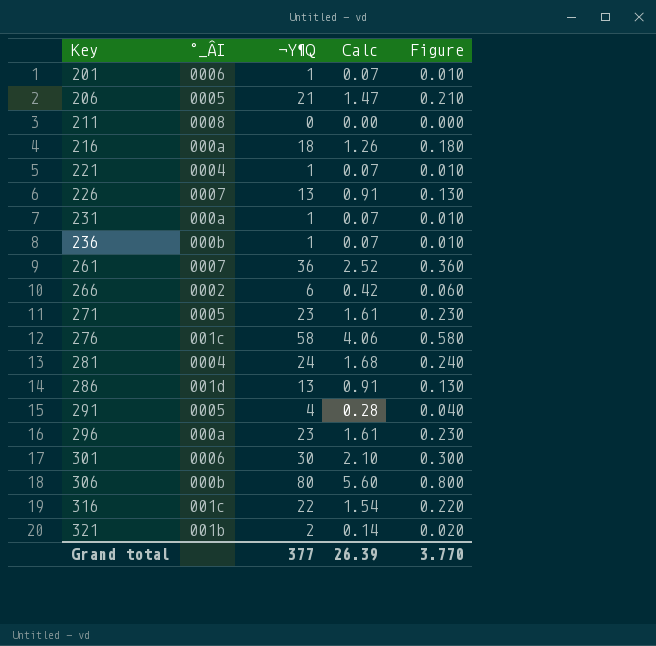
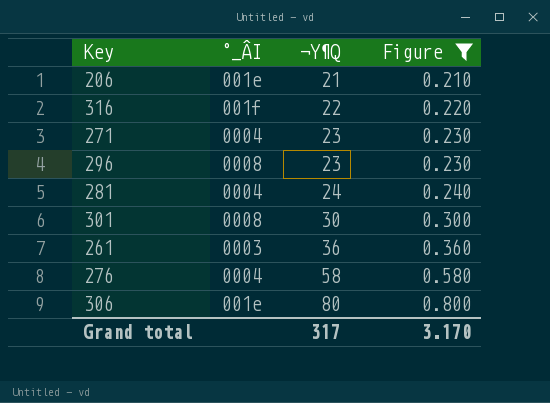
filter: none -> Figure >= 0.210
row order: Key ascending -> ¬Y¶Q ascending
column Calc | formula: [¬Y¶Q] * 0.07 -> none
206 | °_ÂI: 0005 -> 001e
316 | °_ÂI: 001c -> 001f
271 | °_ÂI: 0005 -> 0004
296 | °_ÂI: 000a -> 0008
301 | °_ÂI: 0006 -> 0008
261 | °_ÂI: 0007 -> 0003
276 | °_ÂI: 001c -> 0004
306 | °_ÂI: 000b -> 001e
Grand total | ¬Y¶Q: 377 -> 317
Grand total | Figure: 3.770 -> 3.170

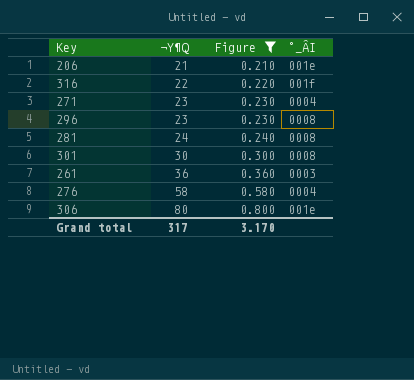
column °_ÂI | position: 2 -> 4
281 | °_ÂI: 0004 -> 0008

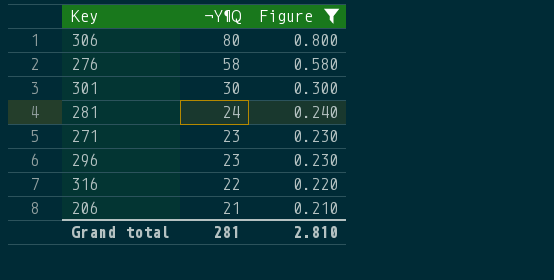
row order: ¬Y¶Q ascending -> ¬Y¶Q descending
column °_ÂI | position: 4 -> none
row 261: 36 | 0.360 | 0003 -> none
Grand total | ¬Y¶Q: 317 -> 281
Grand total | Figure: 3.170 -> 2.810

